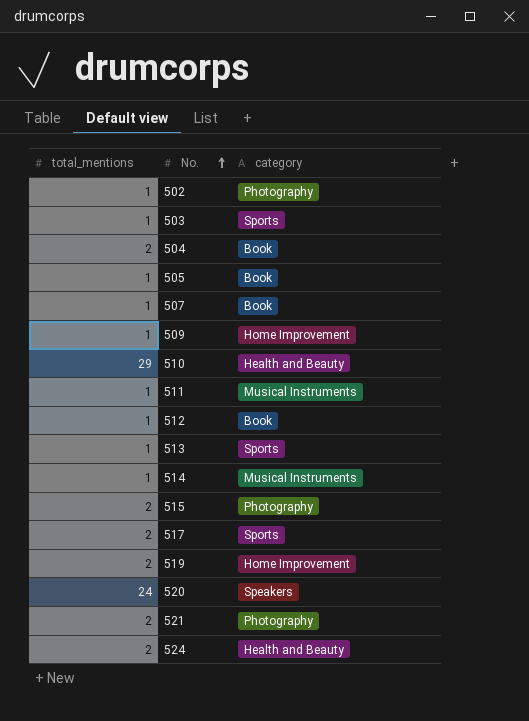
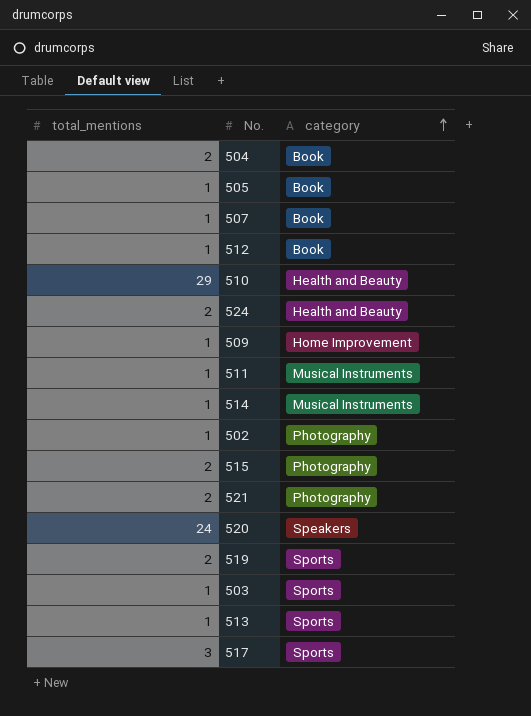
row order: No. ascending -> category ascending
519 | category: Home Improvement -> Sports
517 | total_mentions: 2 -> 3

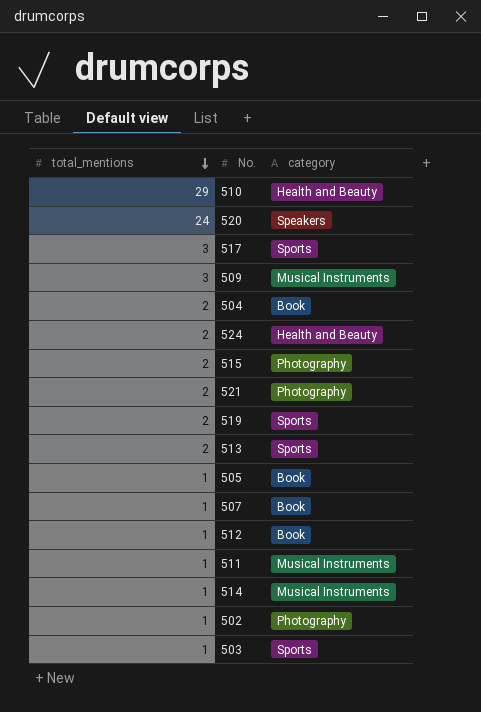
row order: category ascending -> total_mentions descending
509 | total_mentions: 1 -> 3
509 | category: Home Improvement -> Musical Instruments
513 | total_mentions: 1 -> 2

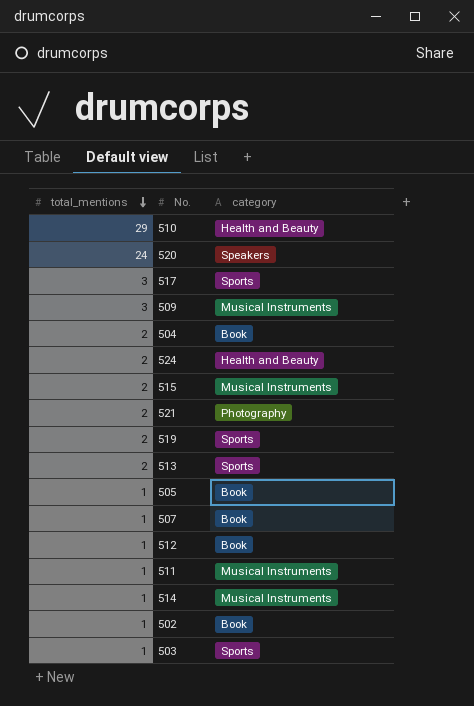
515 | category: Photography -> Musical Instruments
502 | category: Photography -> Book

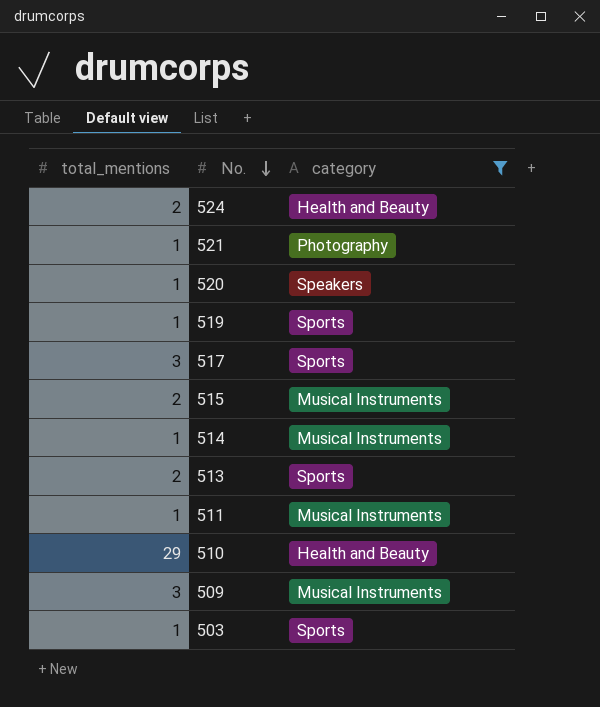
filter: none -> category != Book
row order: total_mentions descending -> No. descending
521 | total_mentions: 2 -> 1
520 | total_mentions: 24 -> 1
519 | total_mentions: 2 -> 1

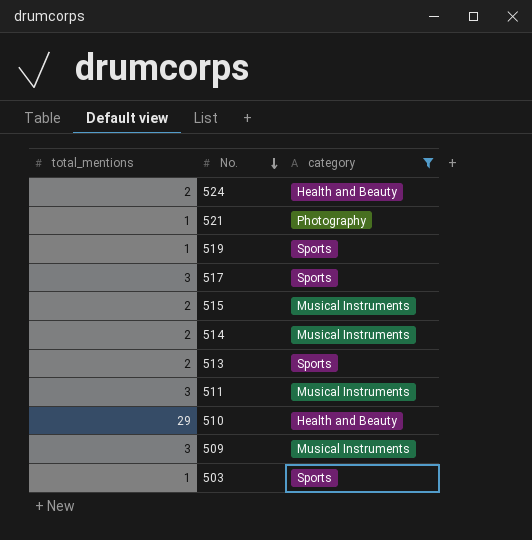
row 520: 1 | Speakers -> none
514 | total_mentions: 1 -> 2
511 | total_mentions: 1 -> 3

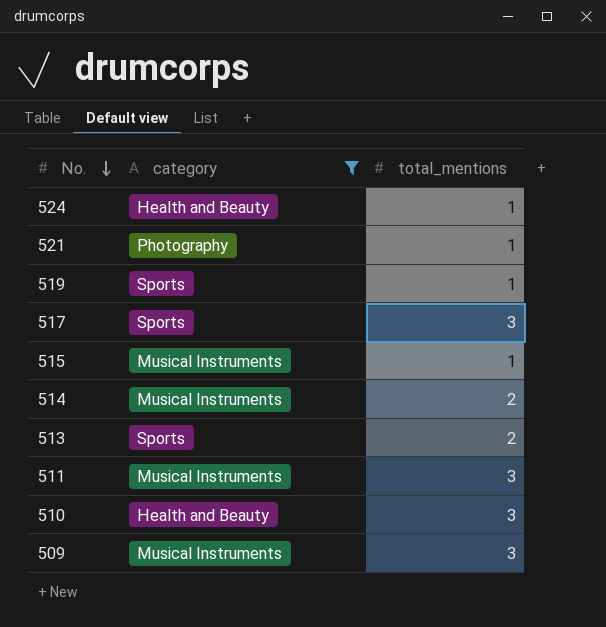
column total_mentions | position: 1 -> 3
row 503: 1 | Sports -> none
524 | total_mentions: 2 -> 1
515 | total_mentions: 2 -> 1
510 | total_mentions: 29 -> 3

